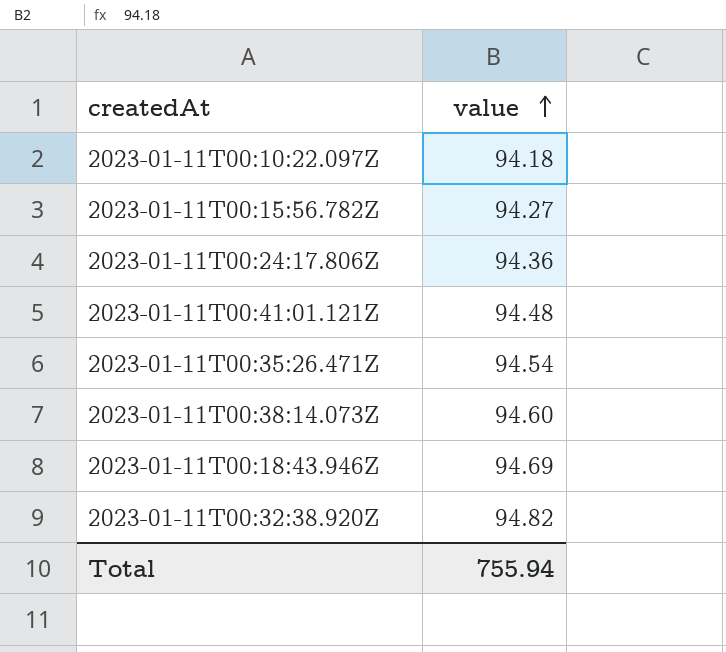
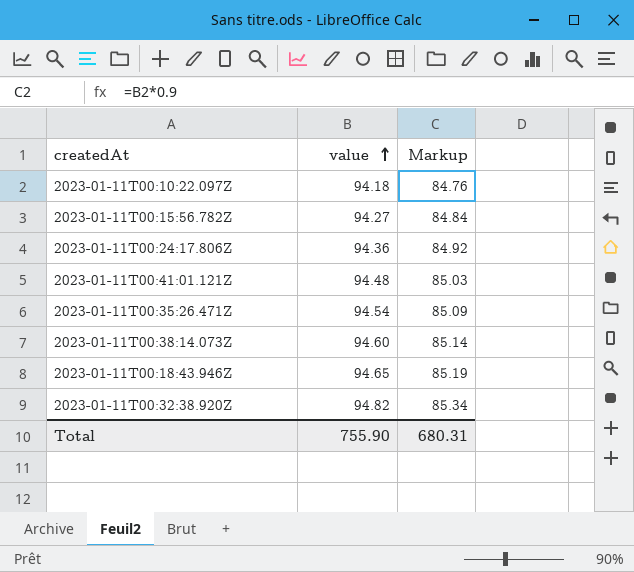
column Markup | formula: none -> [value] * 0.9
2023-01-11T00:18:43.946Z | value: 94.69 -> 94.65
Total | value: 755.94 -> 755.90

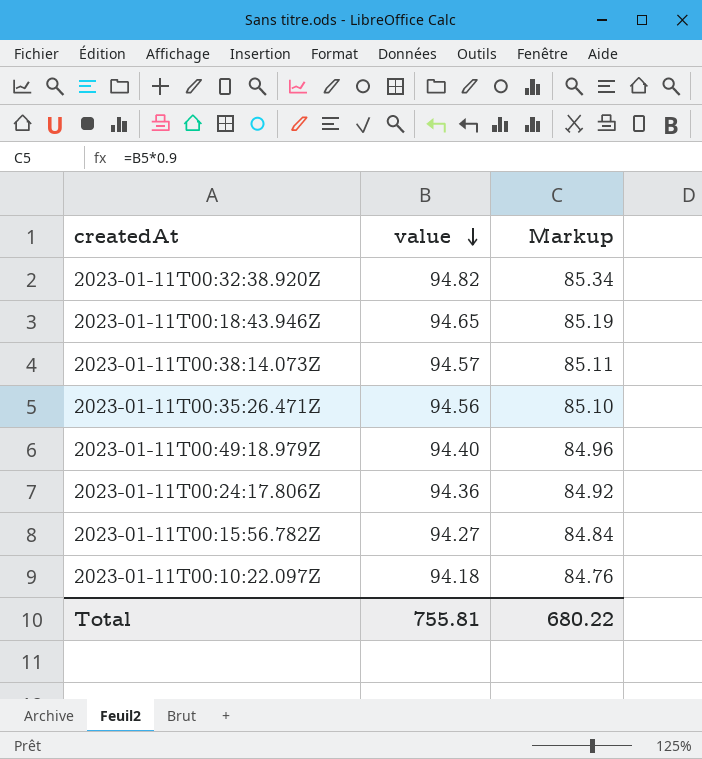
row order: value ascending -> value descending
row 2023-01-11T00:41:01.121Z: 94.48 | 85.03 -> none
2023-01-11T00:38:14.073Z | value: 94.60 -> 94.57
2023-01-11T00:38:14.073Z | Markup: 85.14 -> 85.11
2023-01-11T00:35:26.471Z | value: 94.54 -> 94.56
2023-01-11T00:35:26.471Z | Markup: 85.09 -> 85.10
row 2023-01-11T00:49:18.979Z: none -> 94.40 | 84.96
Total | value: 755.90 -> 755.81
Total | Markup: 680.31 -> 680.22

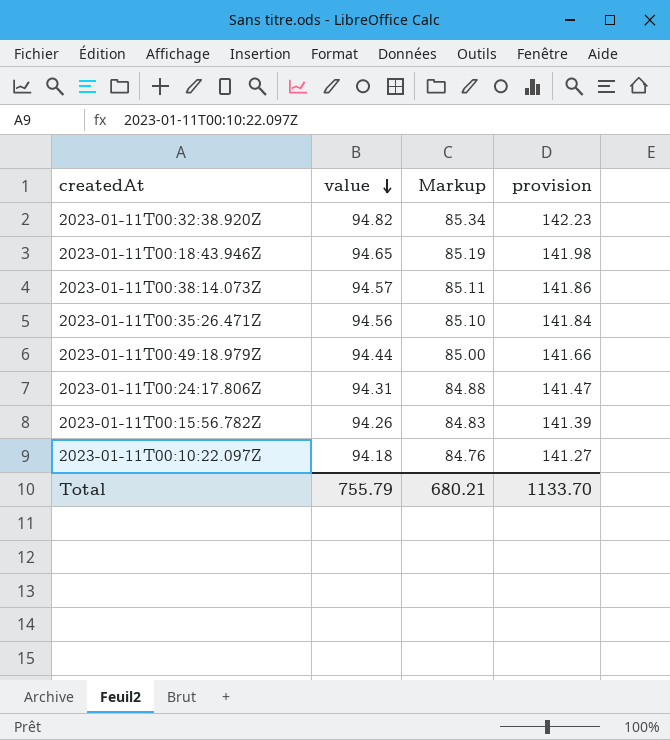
column provision | formula: none -> [value] * 1.5
2023-01-11T00:49:18.979Z | value: 94.40 -> 94.44
2023-01-11T00:49:18.979Z | Markup: 84.96 -> 85.00
2023-01-11T00:24:17.806Z | value: 94.36 -> 94.31
2023-01-11T00:24:17.806Z | Markup: 84.92 -> 84.88
2023-01-11T00:15:56.782Z | value: 94.27 -> 94.26
2023-01-11T00:15:56.782Z | Markup: 84.84 -> 84.83
Total | value: 755.81 -> 755.79
Total | Markup: 680.22 -> 680.21

